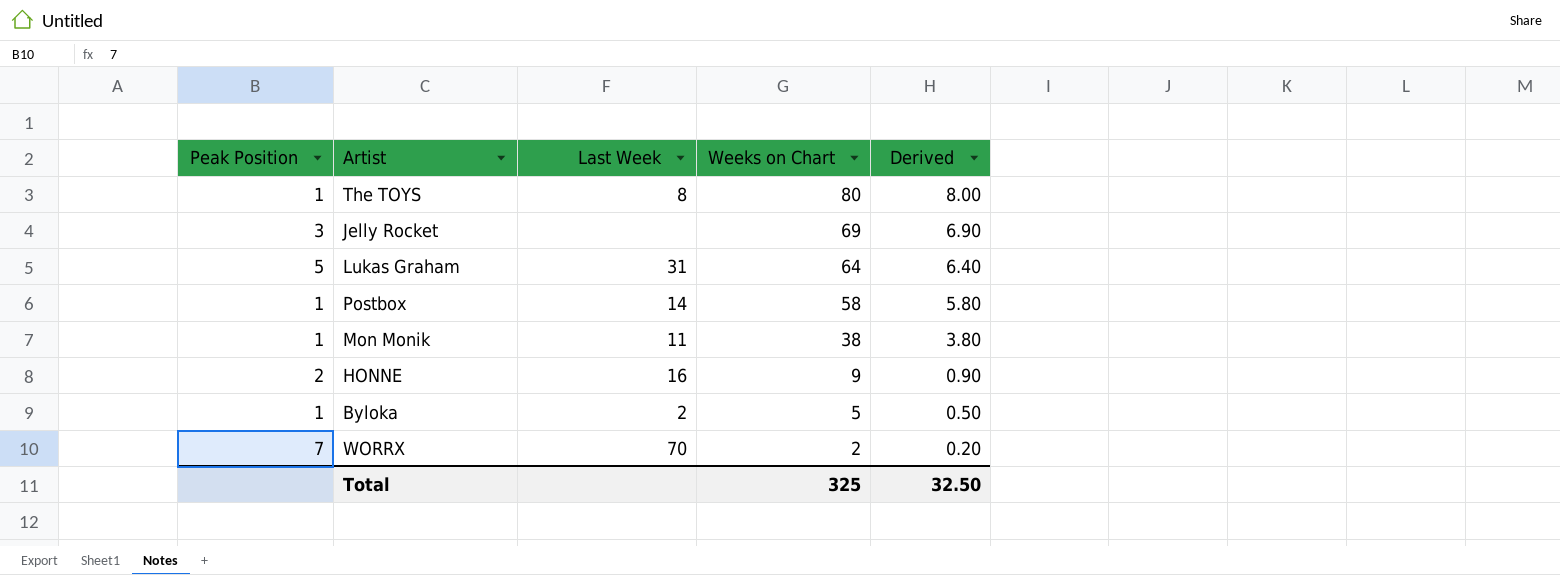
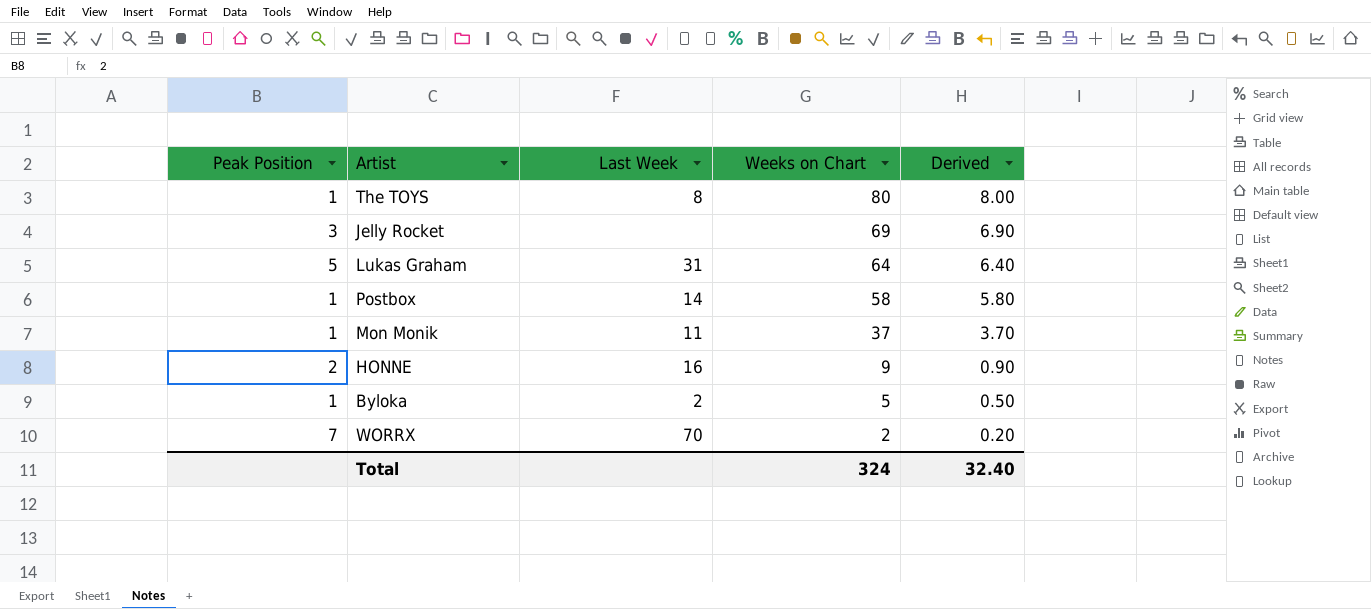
Mon Monik | Weeks on Chart: 38 -> 37
Mon Monik | Derived: 3.80 -> 3.70
Total | Weeks on Chart: 325 -> 324
Total | Derived: 32.50 -> 32.40

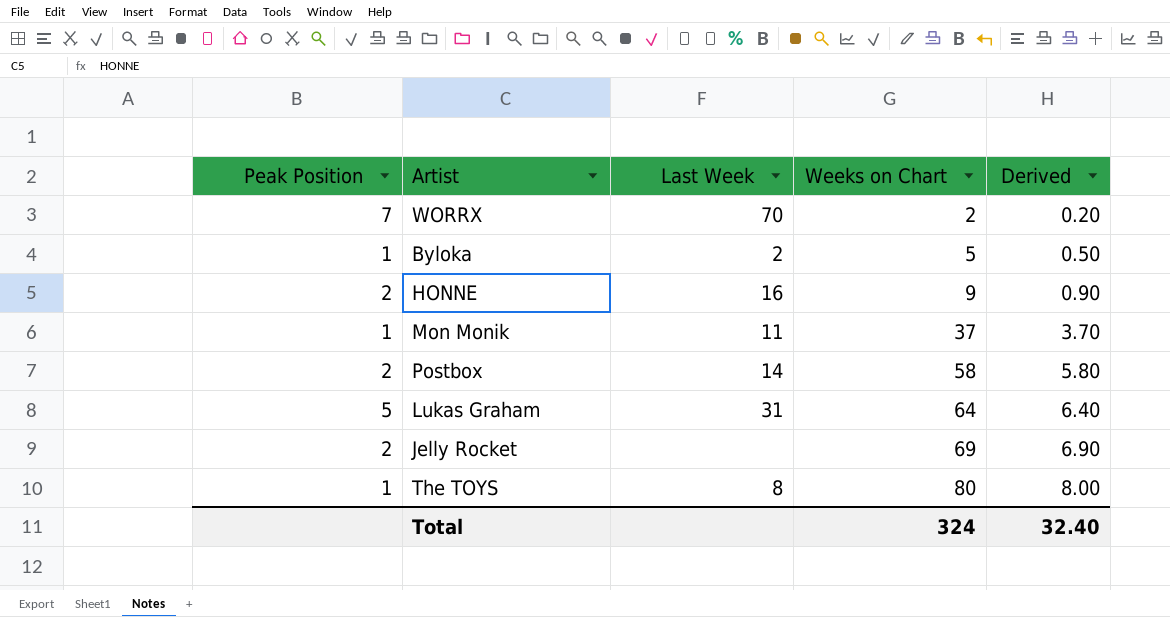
row order: Weeks on Chart descending -> Weeks on Chart ascending
Postbox | Peak Position: 1 -> 2
Jelly Rocket | Peak Position: 3 -> 2

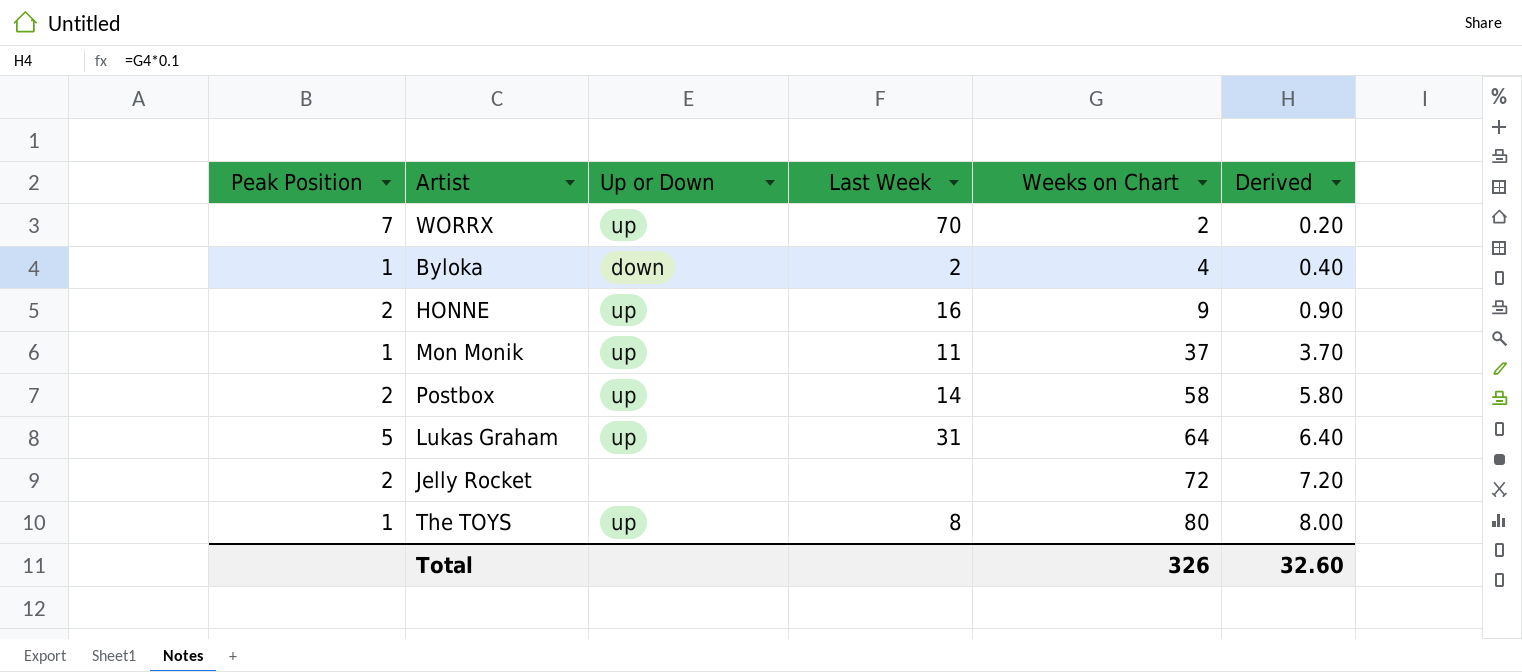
column Up or Down | position: none -> 3
Byloka | Weeks on Chart: 5 -> 4
Byloka | Derived: 0.50 -> 0.40
Jelly Rocket | Weeks on Chart: 69 -> 72
Jelly Rocket | Derived: 6.90 -> 7.20
Total | Weeks on Chart: 324 -> 326
Total | Derived: 32.40 -> 32.60

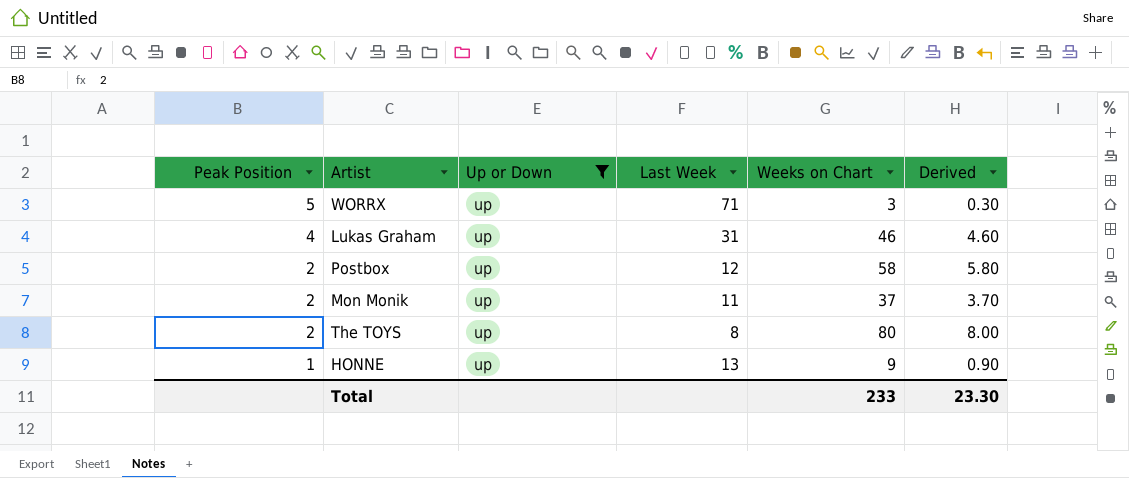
filter: none -> Up or Down = up
row order: Weeks on Chart ascending -> Peak Position descending
WORRX | Peak Position: 7 -> 5
WORRX | Last Week: 70 -> 71
WORRX | Weeks on Chart: 2 -> 3
WORRX | Derived: 0.20 -> 0.30
Lukas Graham | Peak Position: 5 -> 4
Lukas Graham | Weeks on Chart: 64 -> 46
Lukas Graham | Derived: 6.40 -> 4.60
Postbox | Last Week: 14 -> 12
Mon Monik | Peak Position: 1 -> 2
The TOYS | Peak Position: 1 -> 2
HONNE | Peak Position: 2 -> 1
HONNE | Last Week: 16 -> 13
Total | Weeks on Chart: 326 -> 233
Total | Derived: 32.60 -> 23.30

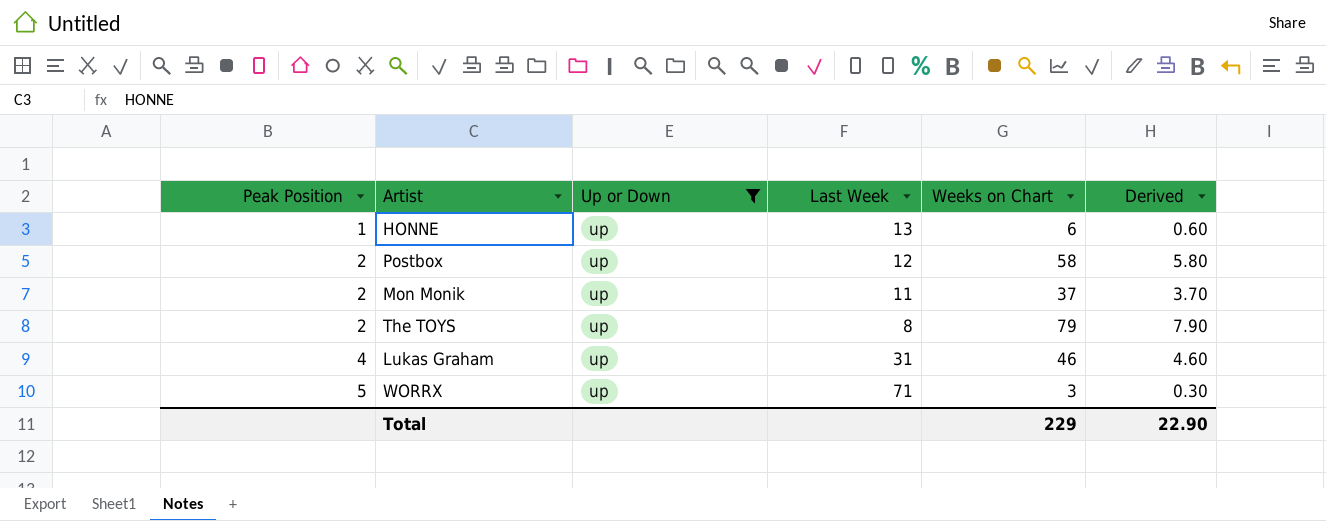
row order: Peak Position descending -> Peak Position ascending
HONNE | Weeks on Chart: 9 -> 6
HONNE | Derived: 0.90 -> 0.60
The TOYS | Weeks on Chart: 80 -> 79
The TOYS | Derived: 8.00 -> 7.90
Total | Weeks on Chart: 233 -> 229
Total | Derived: 23.30 -> 22.90

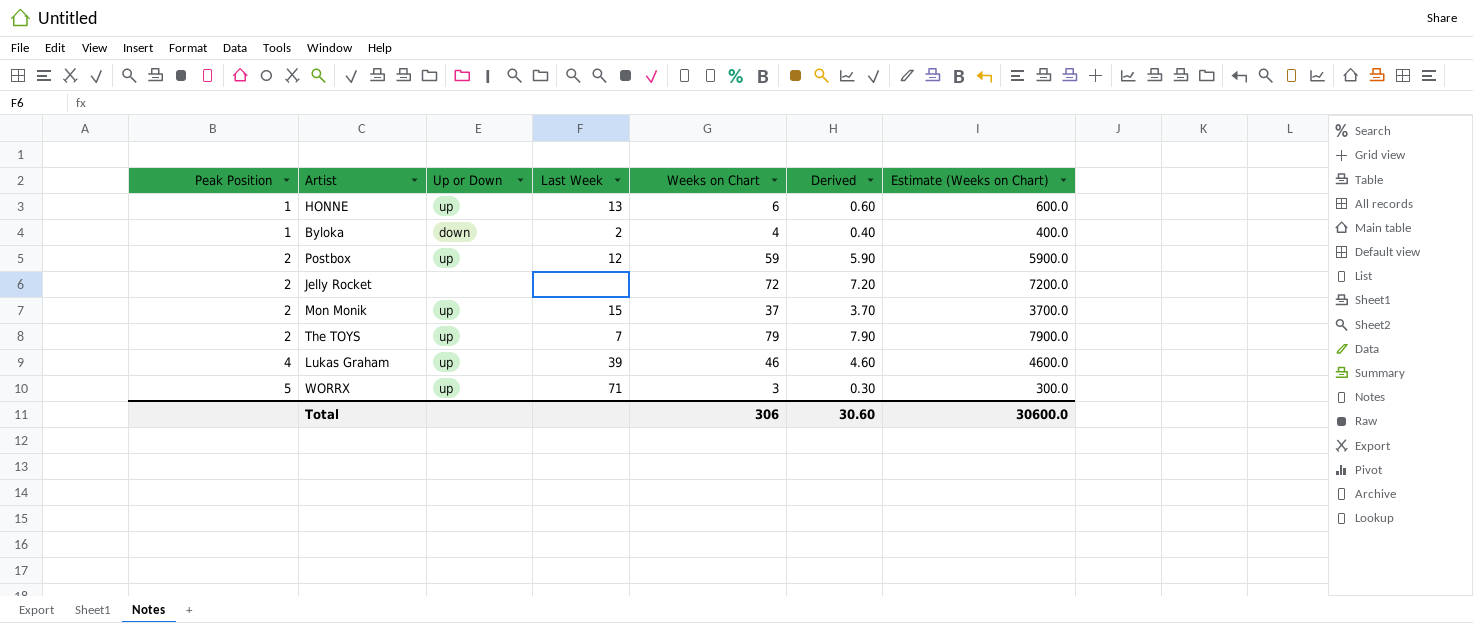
filter: Up or Down = up -> none
column Estimate (Weeks on Chart) | formula: none -> [Weeks on Chart] * 100
Postbox | Weeks on Chart: 58 -> 59
Postbox | Derived: 5.80 -> 5.90
Mon Monik | Last Week: 11 -> 15
The TOYS | Last Week: 8 -> 7
Lukas Graham | Last Week: 31 -> 39
Total | Weeks on Chart: 229 -> 306
Total | Derived: 22.90 -> 30.60

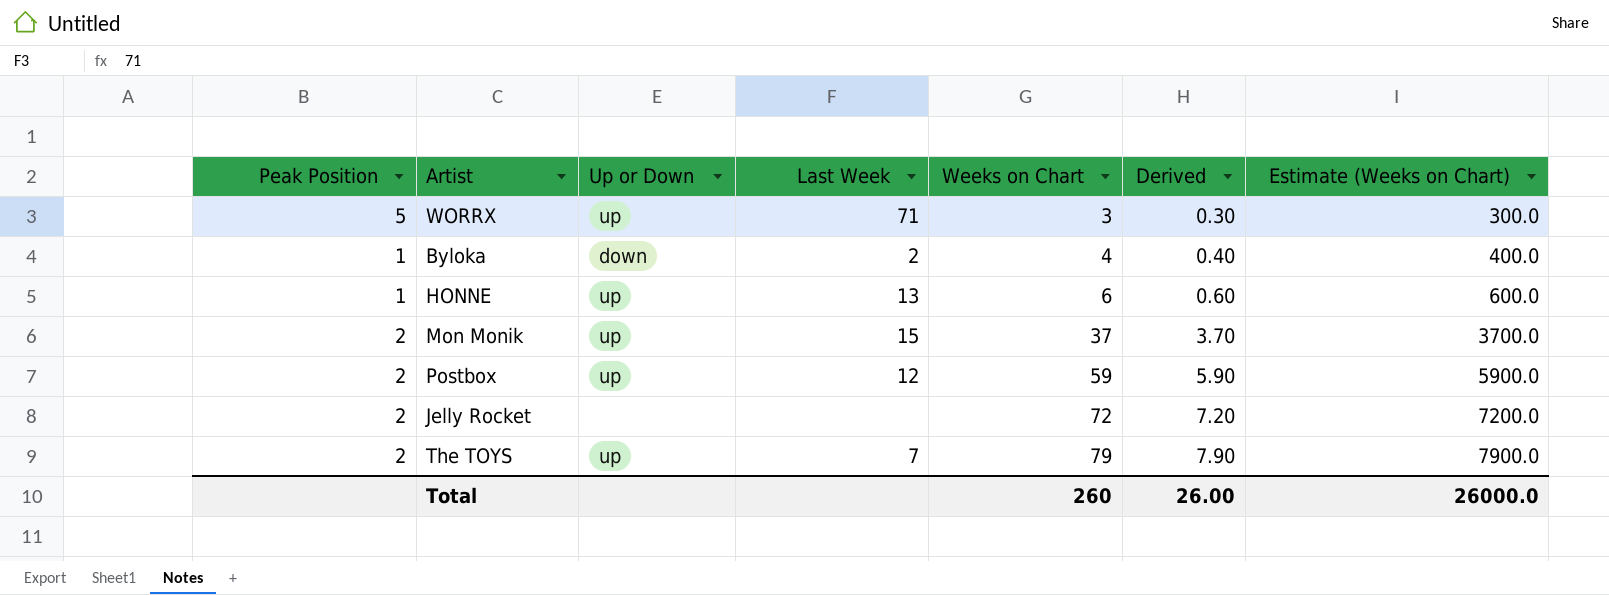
row order: Peak Position ascending -> Weeks on Chart ascending
row Lukas Graham: 4 | up | 39 | 46 | 4.60 | 4600.0 -> none
Total | Weeks on Chart: 306 -> 260
Total | Derived: 30.60 -> 26.00
Total | Estimate (Weeks on Chart): 30600.0 -> 26000.0

